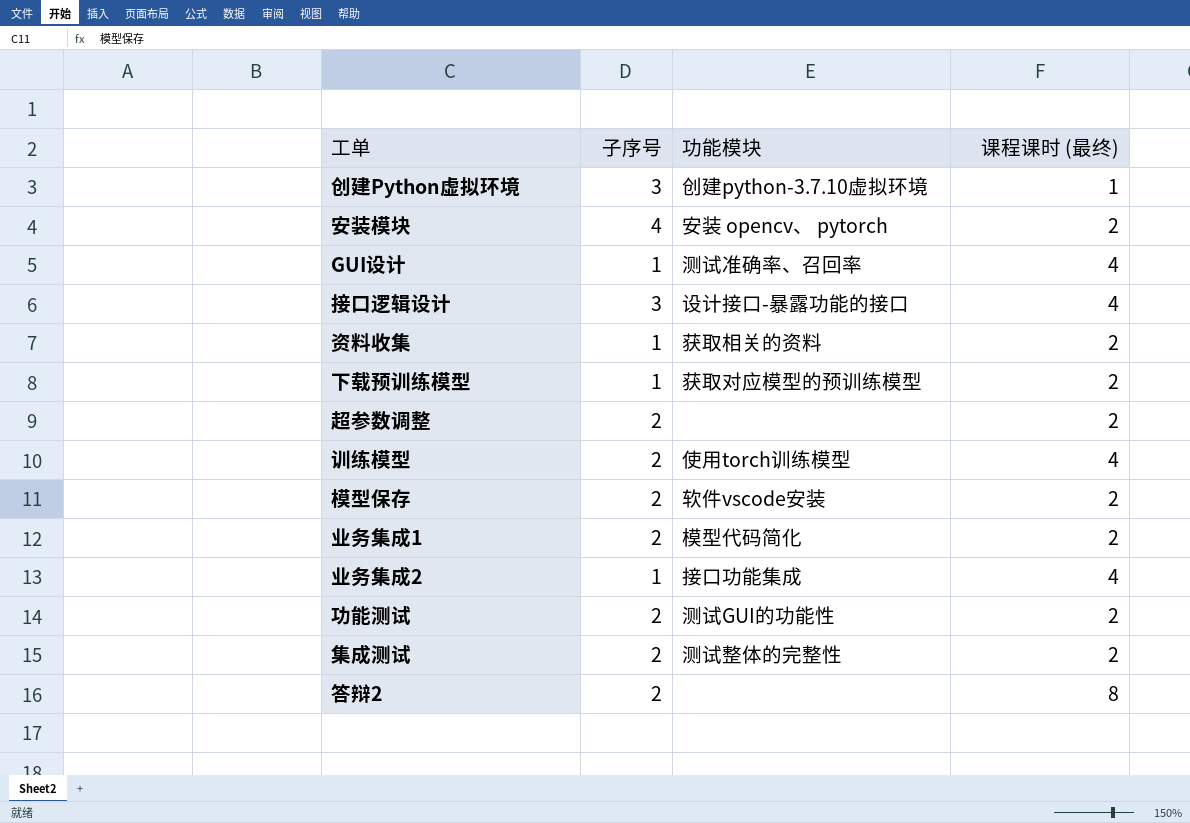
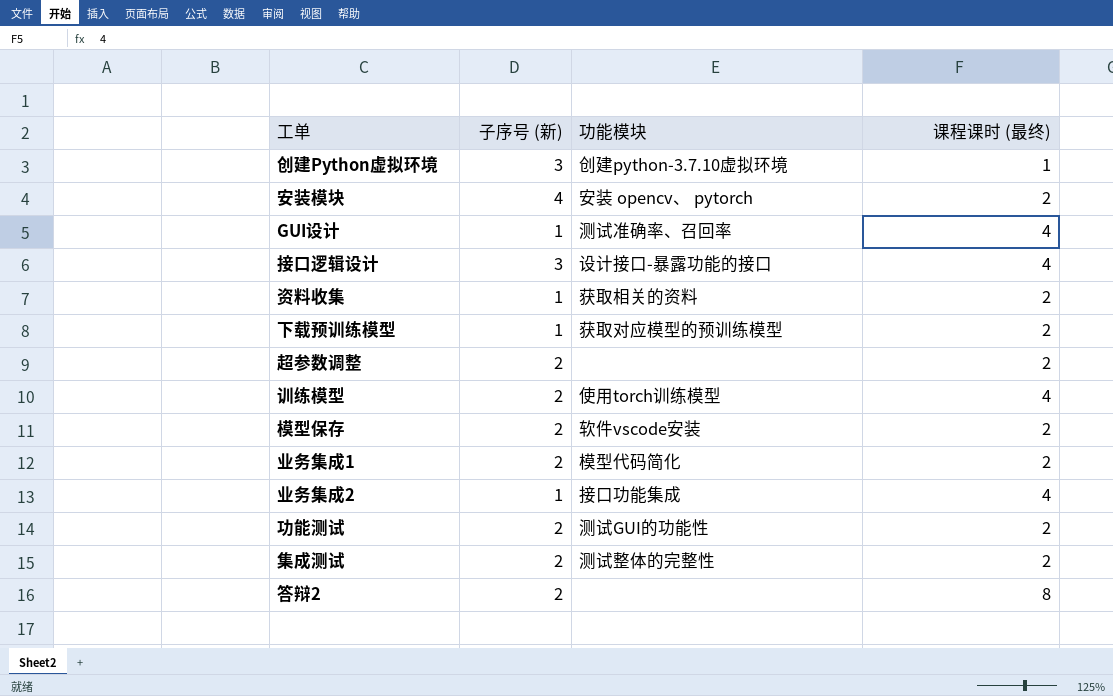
column name: 子序号 -> 子序号 (新)

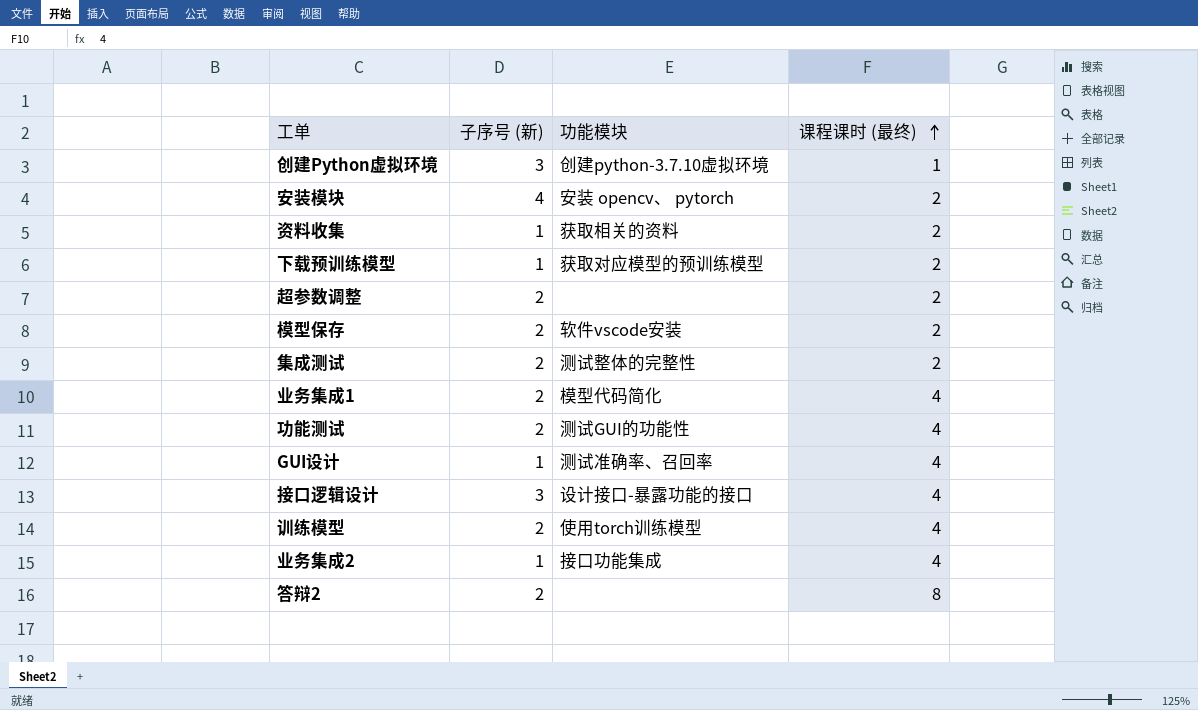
row order: none -> 课程课时 (最终) ascending
业务集成1 | 课程课时 (最终): 2 -> 4
功能测试 | 课程课时 (最终): 2 -> 4

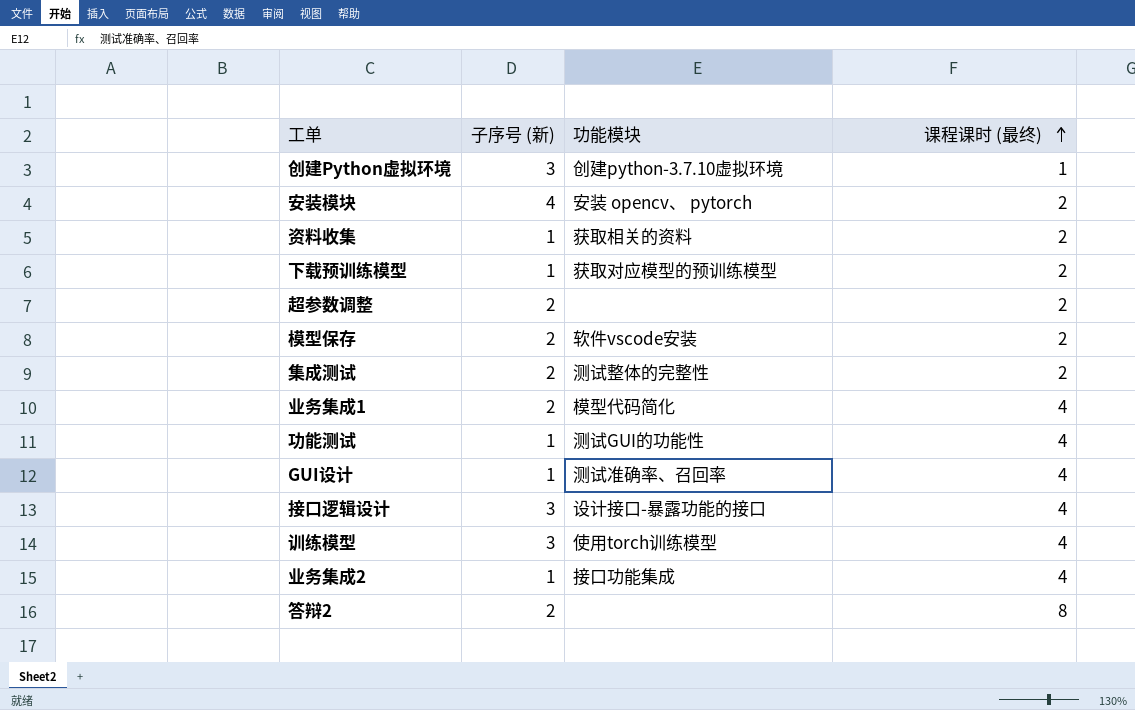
功能测试 | 子序号 (新): 2 -> 1
训练模型 | 子序号 (新): 2 -> 3

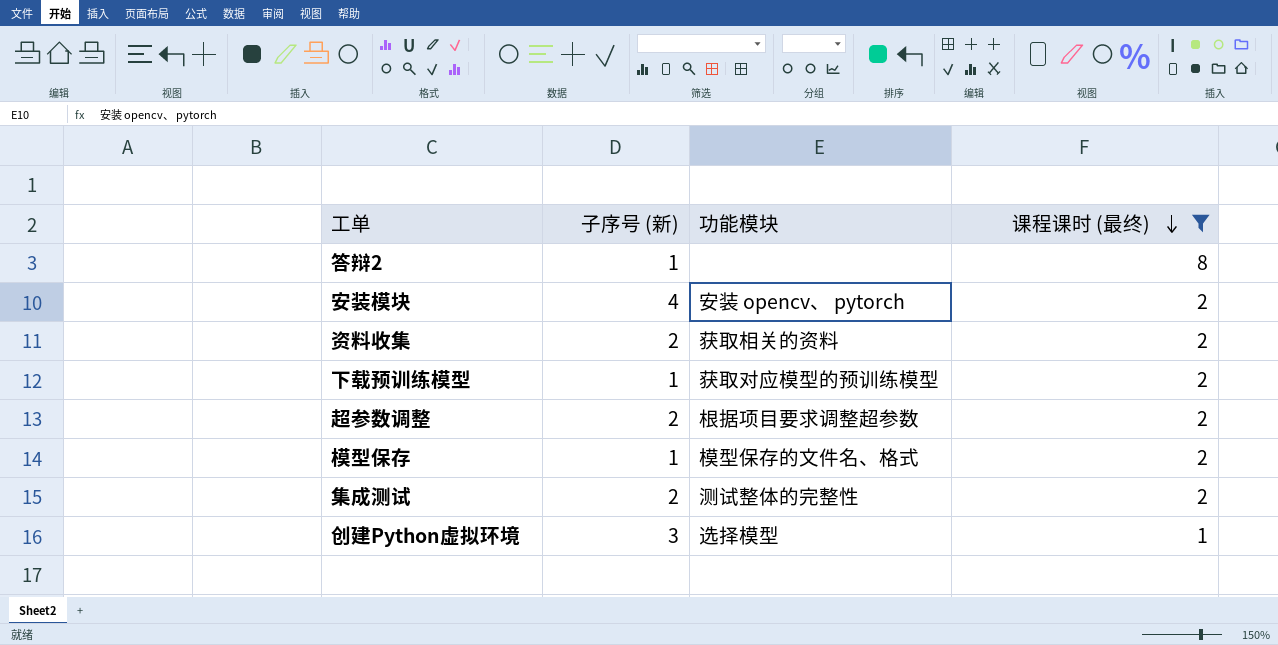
filter: none -> 课程课时 (最终) != 4
row order: 课程课时 (最终) ascending -> 课程课时 (最终) descending
答辩2 | 子序号 (新): 2 -> 1
资料收集 | 子序号 (新): 1 -> 2
超参数调整 | 功能模块: none -> 根据项目要求调整超参数
模型保存 | 子序号 (新): 2 -> 1
模型保存 | 功能模块: 软件vscode安装 -> 模型保存的文件名、格式
创建Python虚拟环境 | 功能模块: 创建python-3.7.10虚拟环境 -> 选择模型

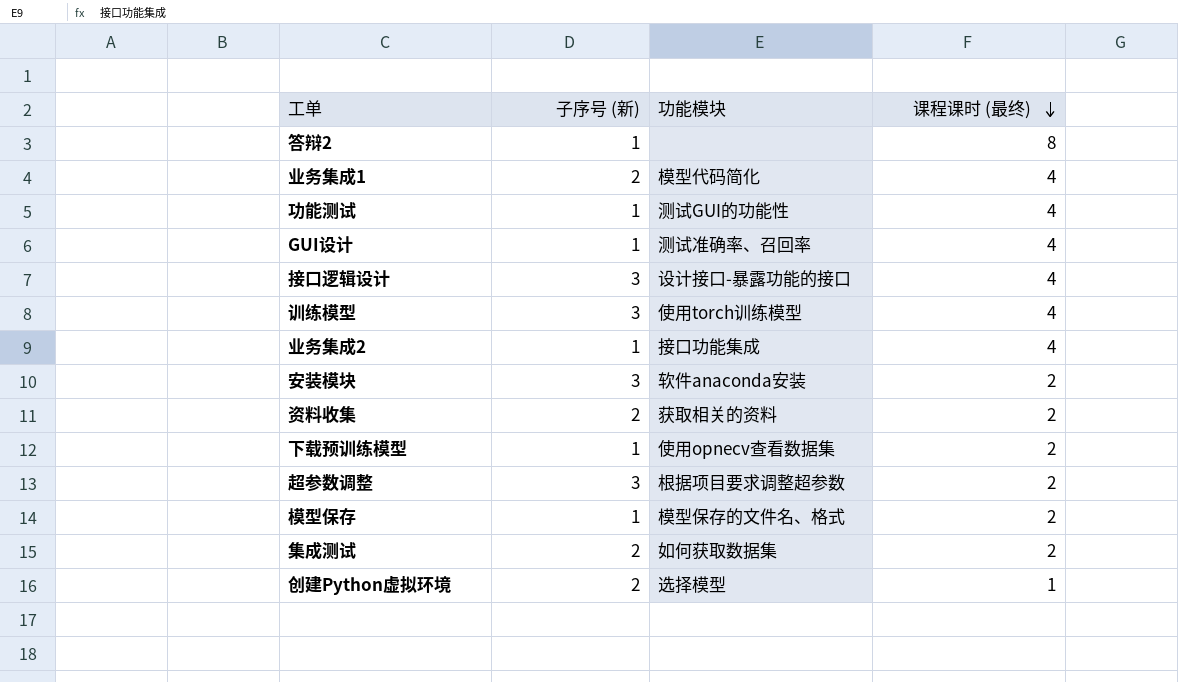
filter: 课程课时 (最终) != 4 -> none
安装模块 | 子序号 (新): 4 -> 3
安装模块 | 功能模块: 安装 opencv、 pytorch -> 软件anaconda安装
下载预训练模型 | 功能模块: 获取对应模型的预训练模型 -> 使用opnecv查看数据集
超参数调整 | 子序号 (新): 2 -> 3
集成测试 | 功能模块: 测试整体的完整性 -> 如何获取数据集
创建Python虚拟环境 | 子序号 (新): 3 -> 2

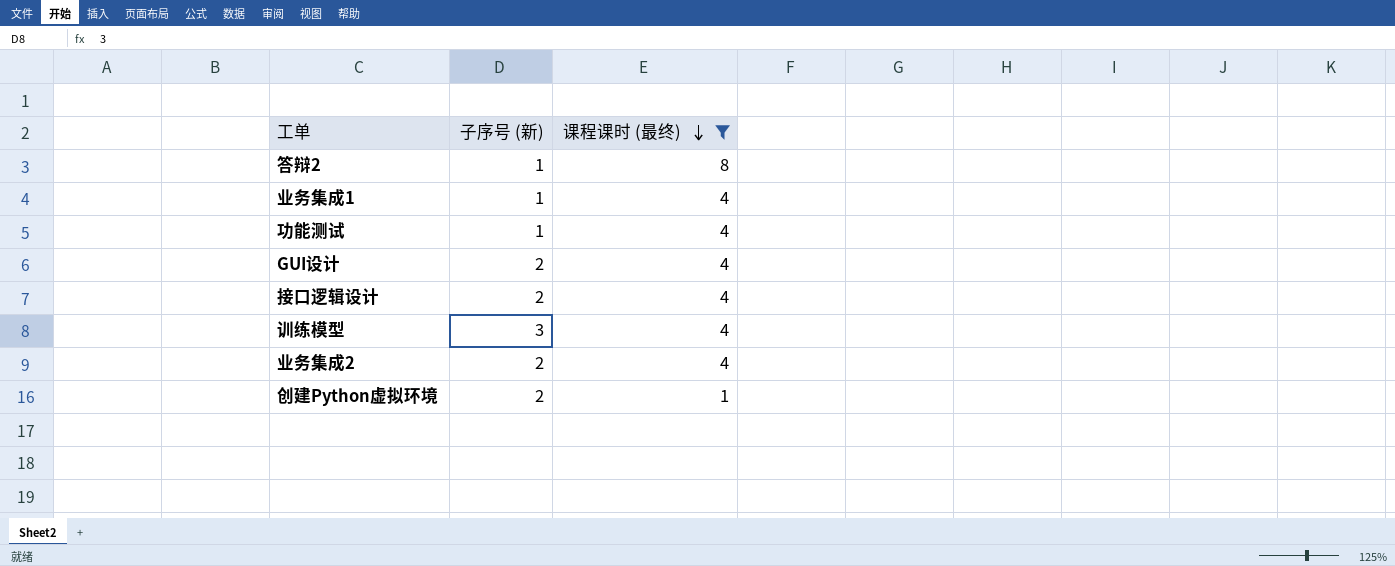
filter: none -> 课程课时 (最终) != 2
column 功能模块 | position: 3 -> none
业务集成1 | 子序号 (新): 2 -> 1
GUI设计 | 子序号 (新): 1 -> 2
接口逻辑设计 | 子序号 (新): 3 -> 2
业务集成2 | 子序号 (新): 1 -> 2

